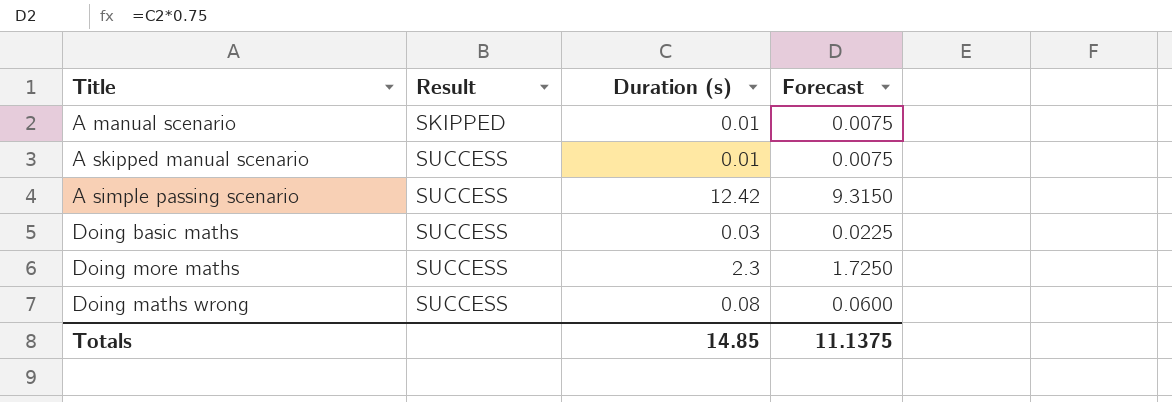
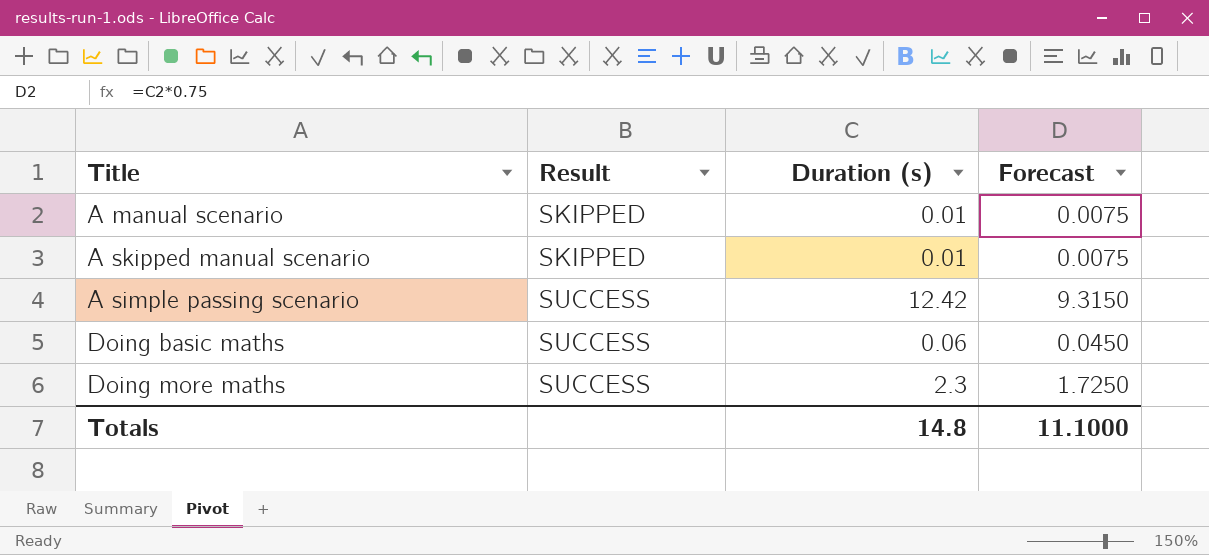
row Doing maths wrong: SUCCESS | 0.08 | 0.0600 -> none
A skipped manual scenario | Result: SUCCESS -> SKIPPED
Doing basic maths | Duration (s): 0.03 -> 0.06
Doing basic maths | Forecast: 0.0225 -> 0.0450
Totals | Duration (s): 14.85 -> 14.8
Totals | Forecast: 11.1375 -> 11.1000

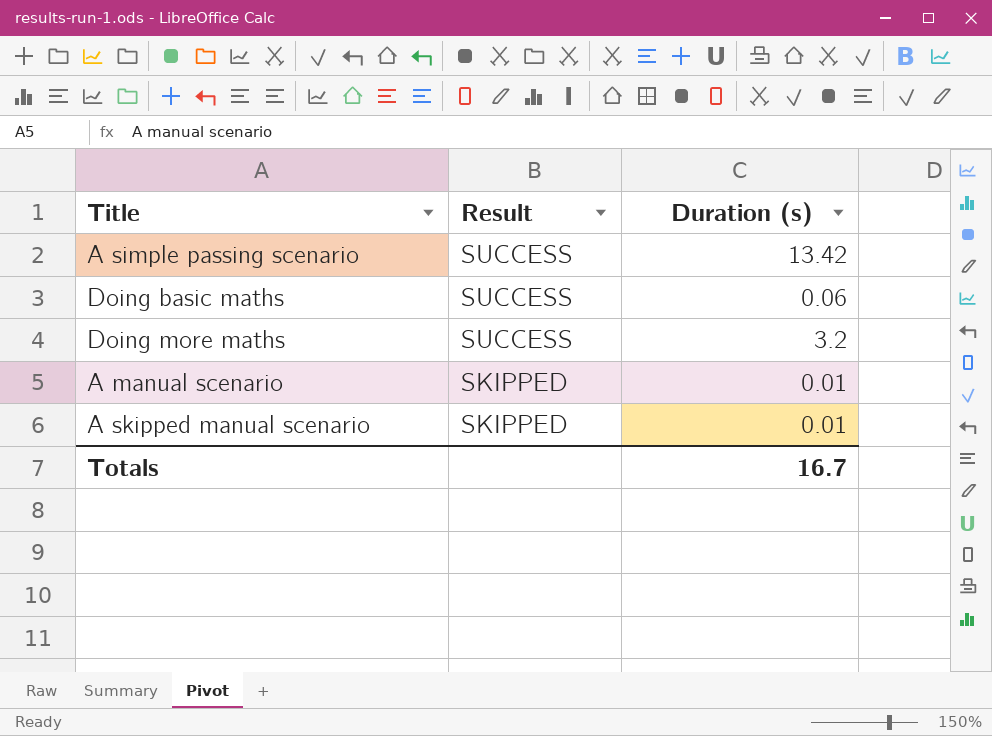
row order: Result ascending -> Result descending
column Forecast | formula: [Duration (s)] * 0.75 -> none
A simple passing scenario | Duration (s): 12.42 -> 13.42
Doing more maths | Duration (s): 2.3 -> 3.2
Totals | Duration (s): 14.8 -> 16.7

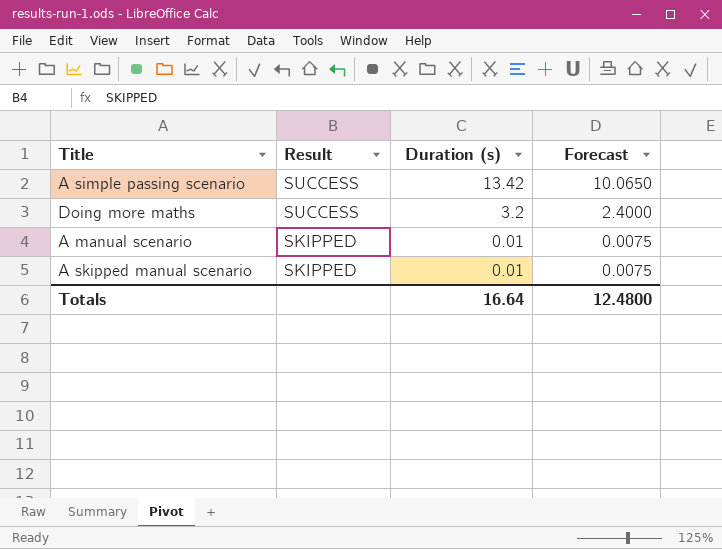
column Forecast | formula: none -> [Duration (s)] * 0.75
row Doing basic maths: SUCCESS | 0.06 -> none
Totals | Duration (s): 16.7 -> 16.64

